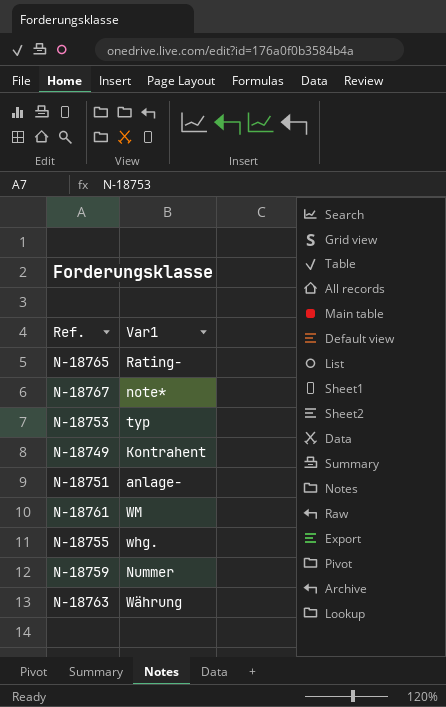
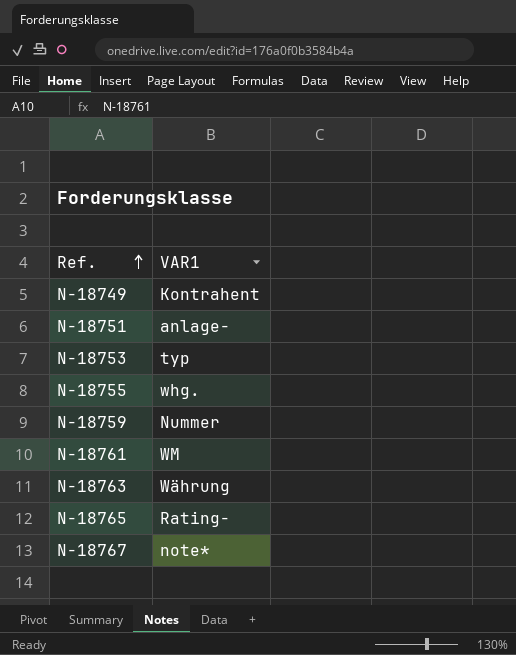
row order: none -> Ref. ascending
column name: Var1 -> VAR1

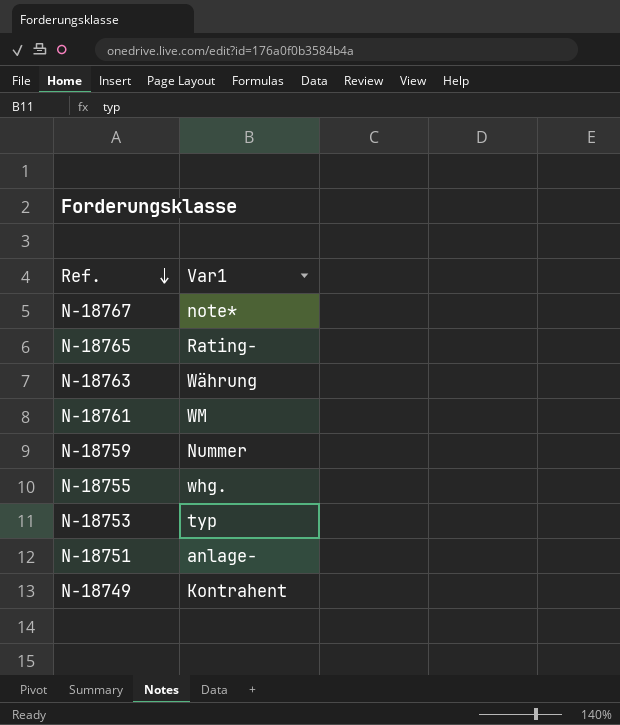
row order: Ref. ascending -> Ref. descending
column name: VAR1 -> Var1

